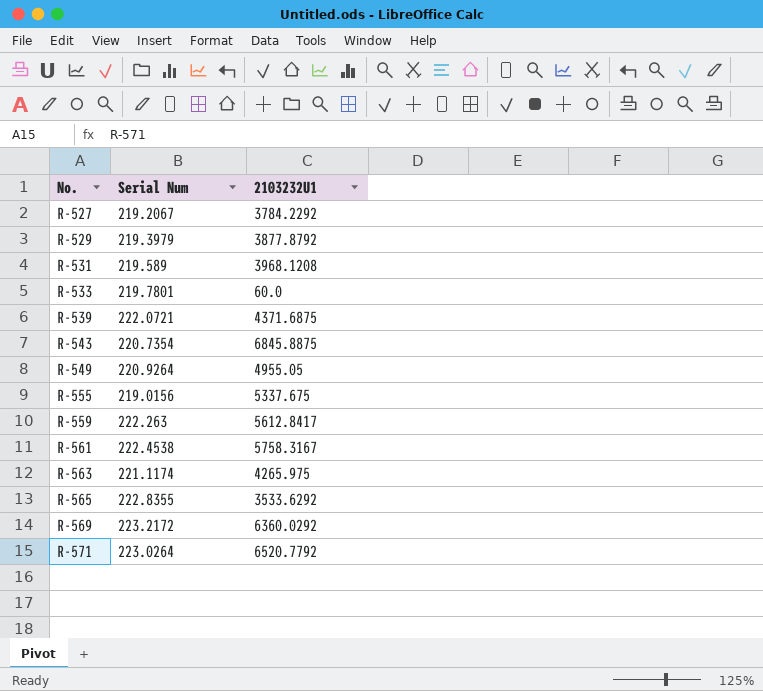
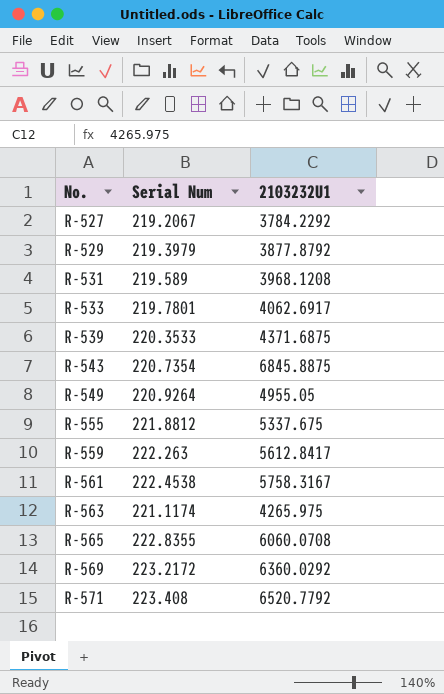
R-533 | 2103232U1: 60.0 -> 4062.6917
R-539 | Serial Num: 222.0721 -> 220.3533
R-555 | Serial Num: 219.0156 -> 221.8812
R-565 | 2103232U1: 3533.6292 -> 6060.0708
R-571 | Serial Num: 223.0264 -> 223.408

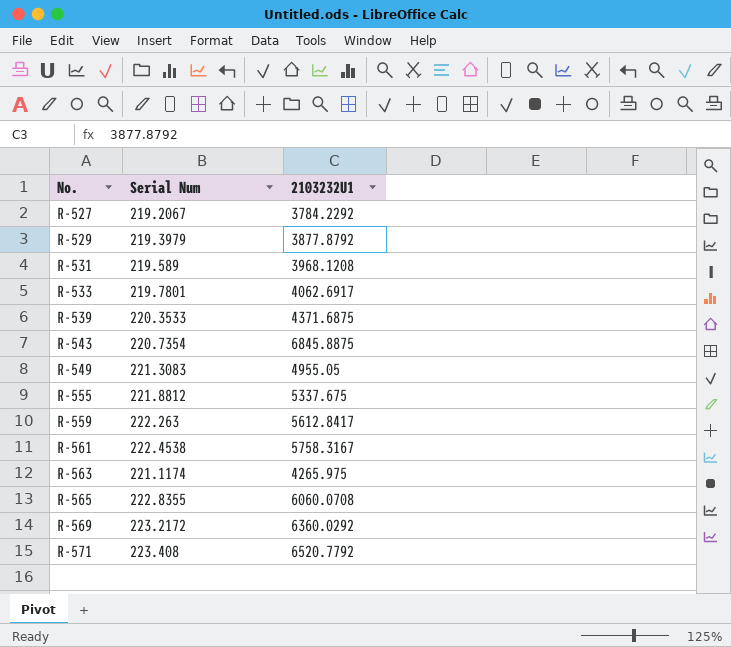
R-549 | Serial Num: 220.9264 -> 221.3083

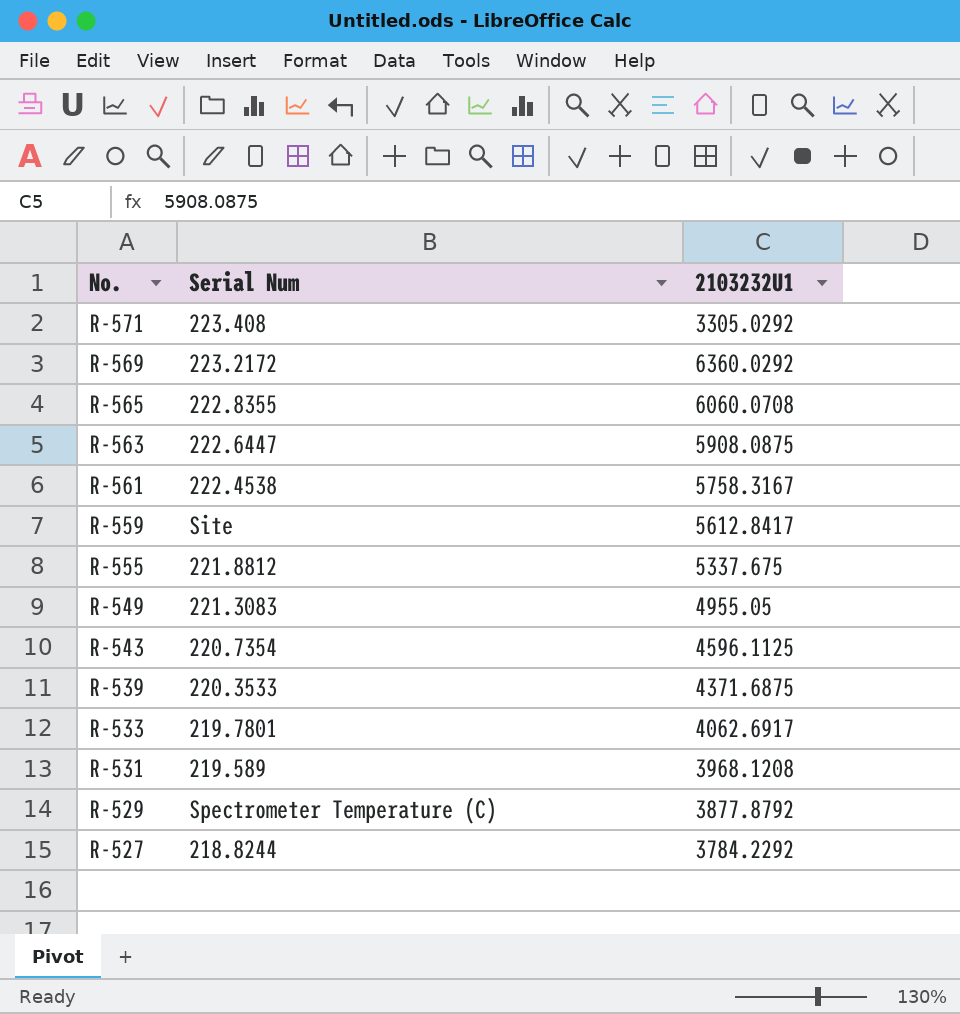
row order: No. ascending -> No. descending
R-571 | 2103232U1: 6520.7792 -> 3305.0292
R-563 | Serial Num: 221.1174 -> 222.6447
R-563 | 2103232U1: 4265.975 -> 5908.0875
R-559 | Serial Num: 222.263 -> Site
R-543 | 2103232U1: 6845.8875 -> 4596.1125
R-529 | Serial Num: 219.3979 -> Spectrometer Temperature (C)
R-527 | Serial Num: 219.2067 -> 218.8244

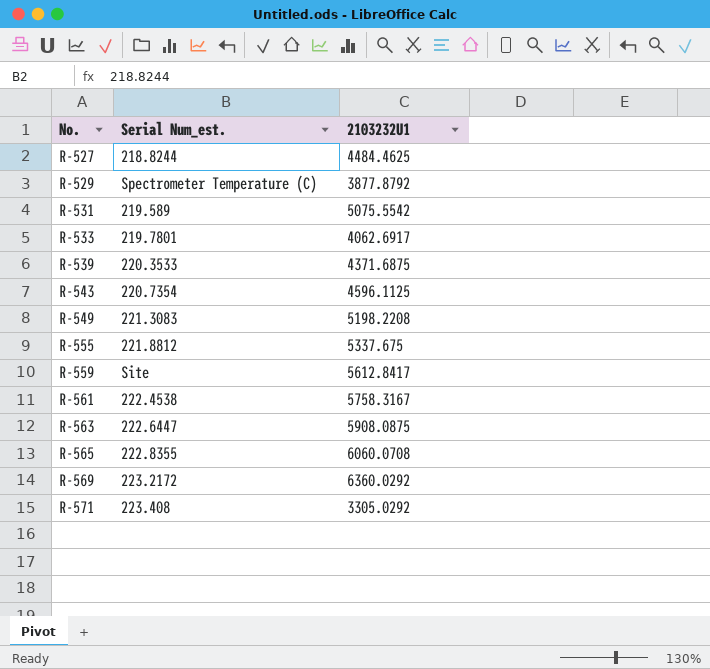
row order: No. descending -> No. ascending
column name: Serial Num -> Serial Num_est.
R-527 | 2103232U1: 3784.2292 -> 4484.4625
R-531 | 2103232U1: 3968.1208 -> 5075.5542
R-549 | 2103232U1: 4955.05 -> 5198.2208

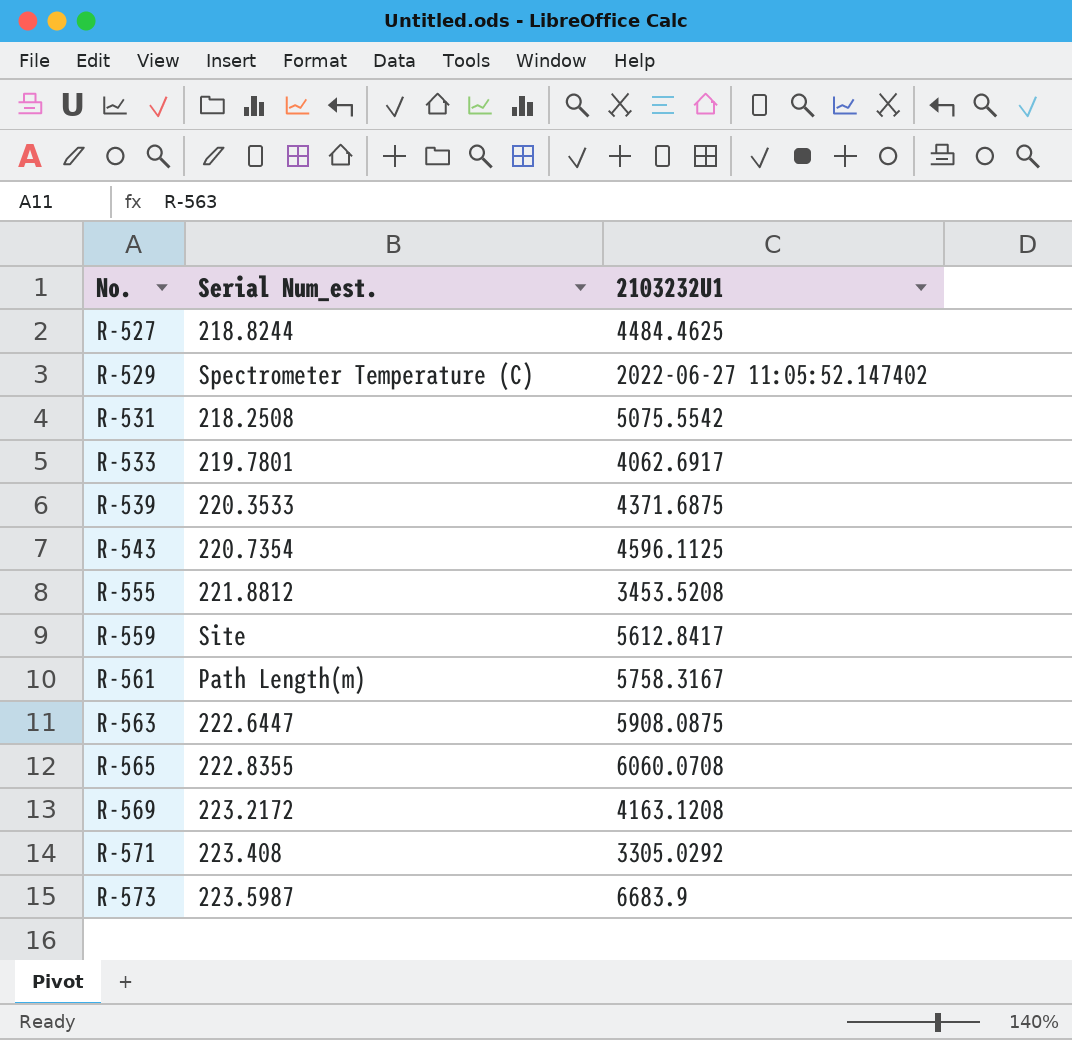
row R-549: 221.3083 | 5198.2208 -> none
R-529 | 2103232U1: 3877.8792 -> 2022-06-27 11:05:52.147402
R-531 | Serial Num_est.: 219.589 -> 218.2508
R-555 | 2103232U1: 5337.675 -> 3453.5208
R-561 | Serial Num_est.: 222.4538 -> Path Length(m)
R-569 | 2103232U1: 6360.0292 -> 4163.1208
row R-573: none -> 223.5987 | 6683.9

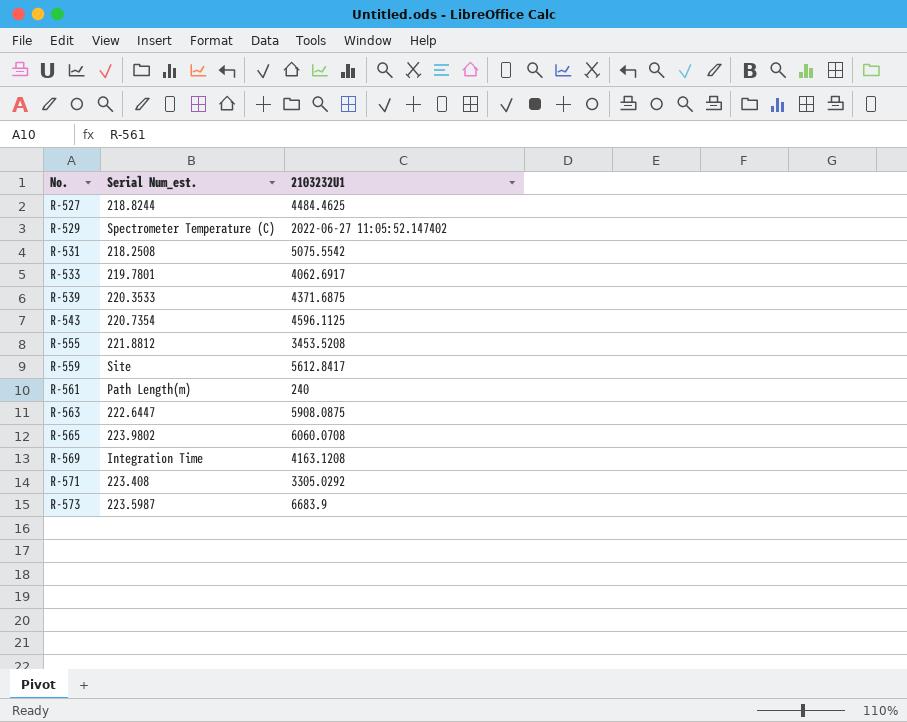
R-561 | 2103232U1: 5758.3167 -> 240
R-565 | Serial Num_est.: 222.8355 -> 223.9802
R-569 | Serial Num_est.: 223.2172 -> Integration Time

